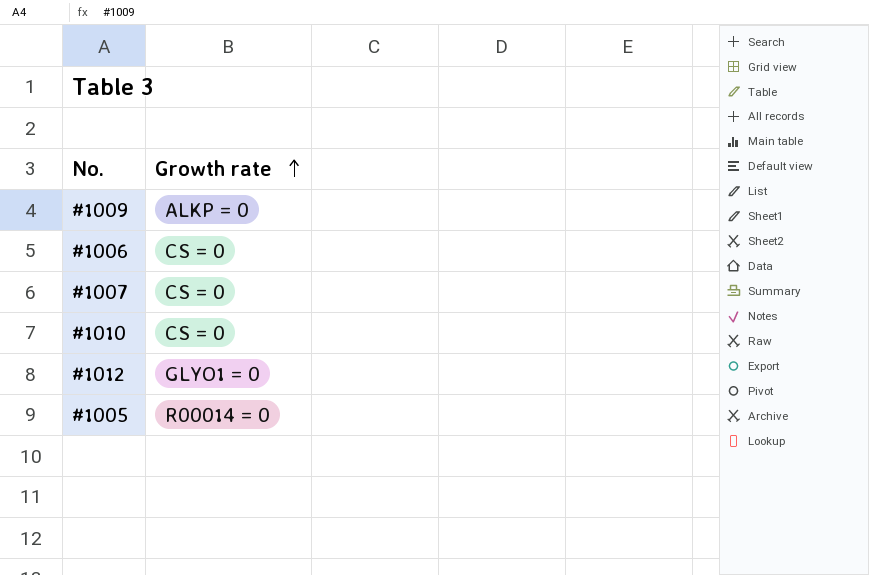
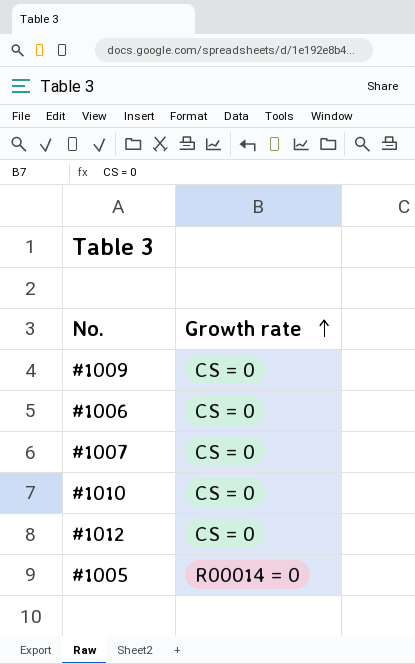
#1009 | Growth rate: ALKP = 0 -> CS = 0
#1012 | Growth rate: GLYO1 = 0 -> CS = 0

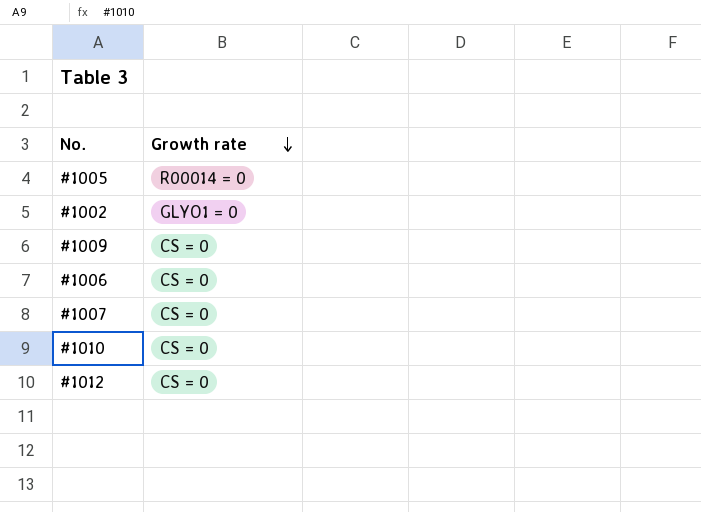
row order: Growth rate ascending -> Growth rate descending
row #1002: none -> GLYO1 = 0

